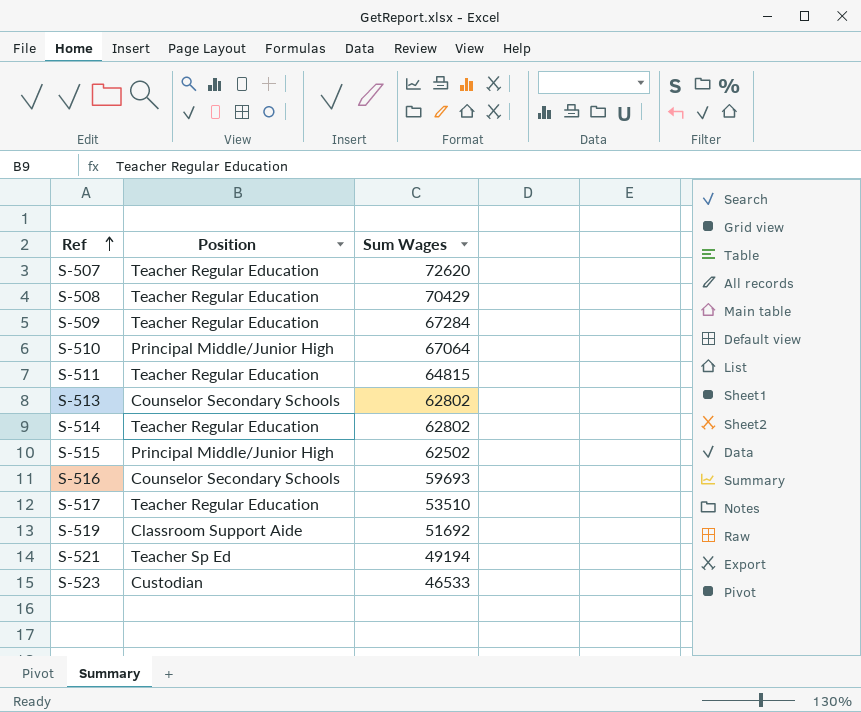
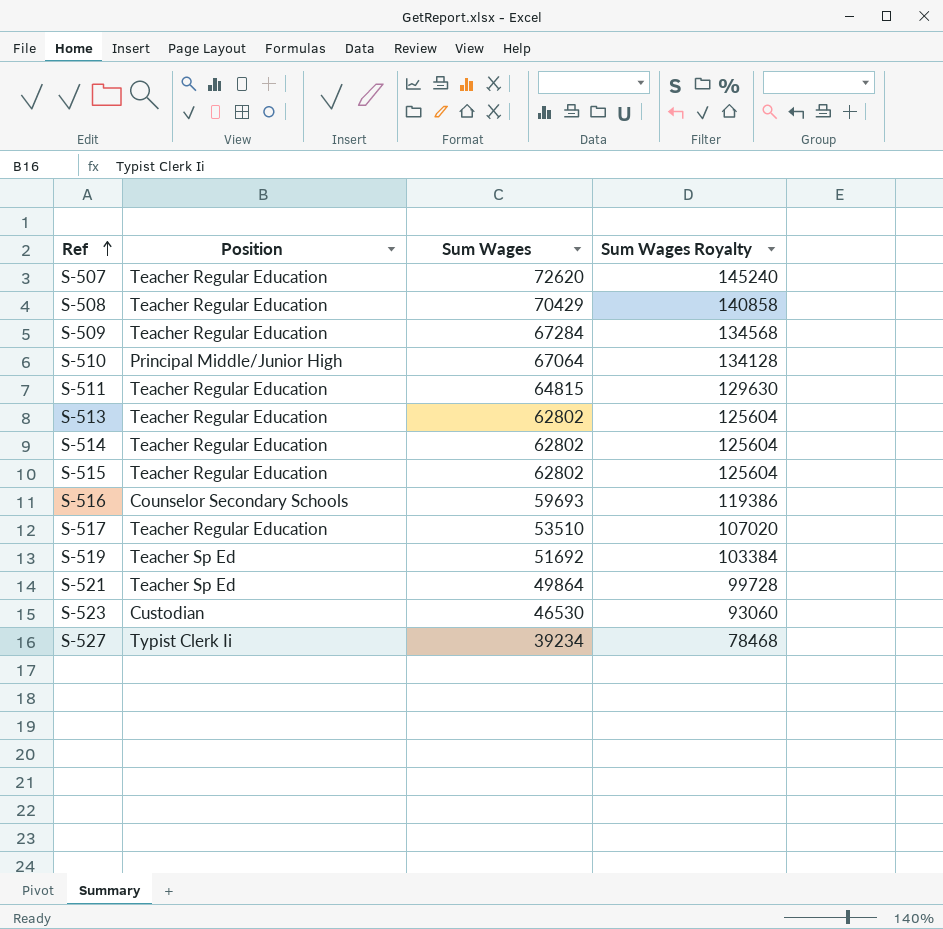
column Sum Wages Royalty | formula: none -> [Sum Wages] * 2
S-513 | Position: Counselor Secondary Schools -> Teacher Regular Education
S-515 | Position: Principal Middle/Junior High -> Teacher Regular Education
S-515 | Sum Wages: 62502 -> 62802
S-519 | Position: Classroom Support Aide -> Teacher Sp Ed
S-521 | Sum Wages: 49194 -> 49864
S-523 | Sum Wages: 46533 -> 46530
row S-527: none -> Typist Clerk Ii | 39234 | 78468

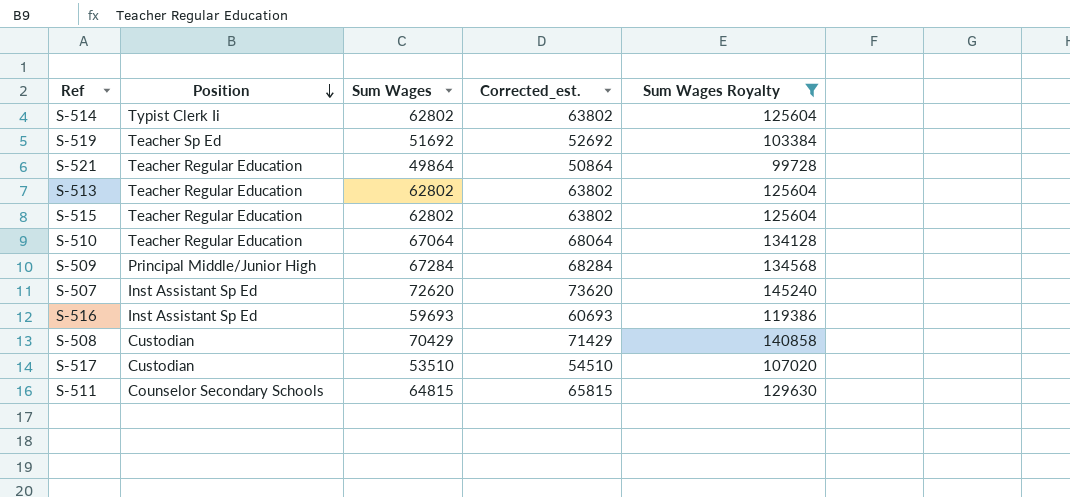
filter: none -> Sum Wages Royalty >= 99728
row order: Ref ascending -> Position descending
column Corrected_est. | formula: none -> [Sum Wages] + 1000
S-514 | Position: Teacher Regular Education -> Typist Clerk Ii
S-521 | Position: Teacher Sp Ed -> Teacher Regular Education
S-510 | Position: Principal Middle/Junior High -> Teacher Regular Education
S-509 | Position: Teacher Regular Education -> Principal Middle/Junior High
S-507 | Position: Teacher Regular Education -> Inst Assistant Sp Ed
S-516 | Position: Counselor Secondary Schools -> Inst Assistant Sp Ed
S-508 | Position: Teacher Regular Education -> Custodian
S-517 | Position: Teacher Regular Education -> Custodian
S-511 | Position: Teacher Regular Education -> Counselor Secondary Schools

